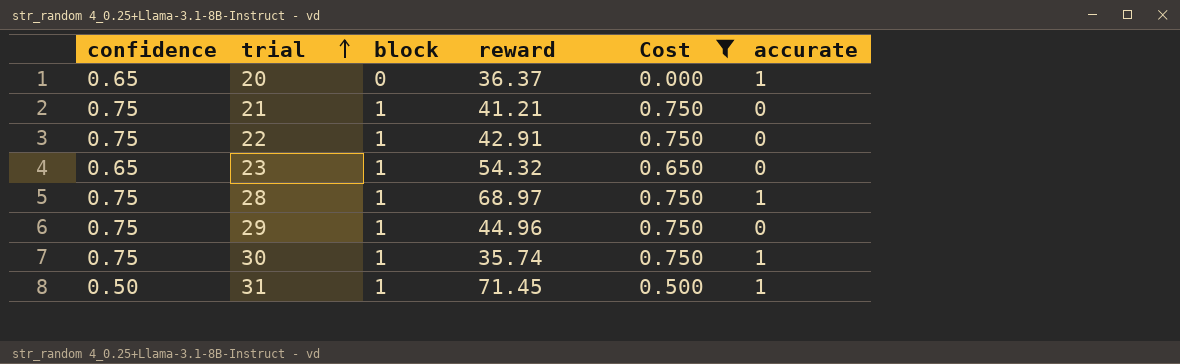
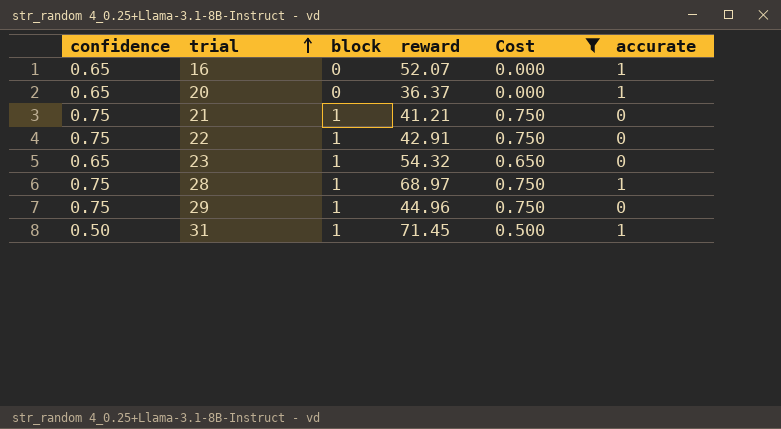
row 30: 0.75 | 1 | 35.74 | 0.750 | 1 -> none
row 16: none -> 0.65 | 0 | 52.07 | 0.000 | 1

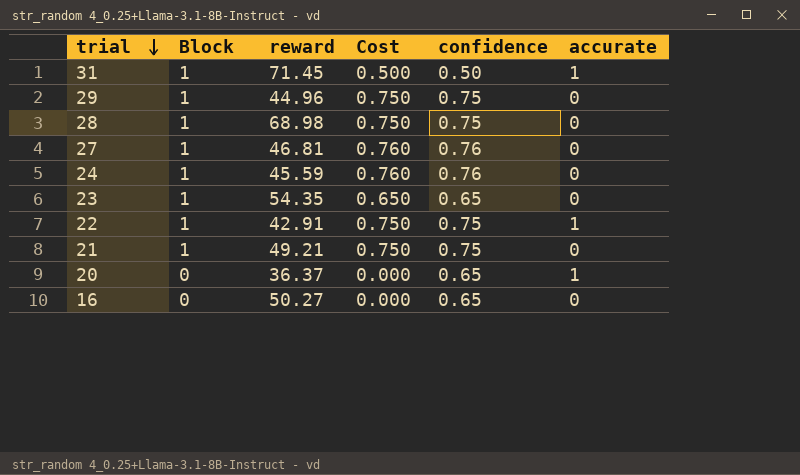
filter: Cost != 0.760 -> none
row order: trial ascending -> trial descending
column name: block -> Block
column confidence | position: 1 -> 5
28 | reward: 68.97 -> 68.98
28 | accurate: 1 -> 0
23 | reward: 54.32 -> 54.35
22 | accurate: 0 -> 1
21 | reward: 41.21 -> 49.21
16 | reward: 52.07 -> 50.27
16 | accurate: 1 -> 0

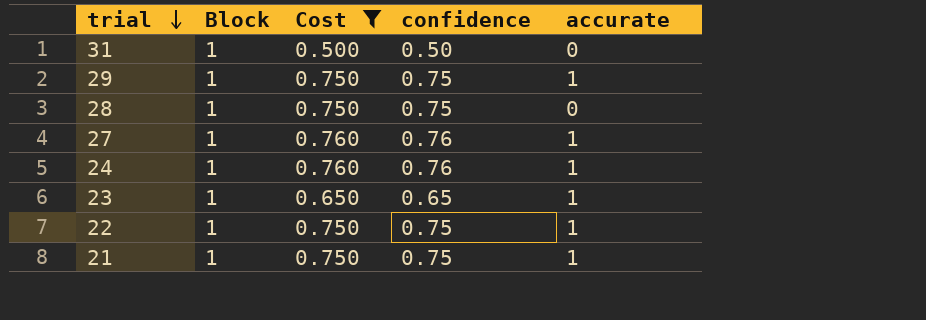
filter: none -> Cost != 0.000
column reward | position: 3 -> none
31 | accurate: 1 -> 0
29 | accurate: 0 -> 1
27 | accurate: 0 -> 1
24 | accurate: 0 -> 1
23 | accurate: 0 -> 1
21 | accurate: 0 -> 1

